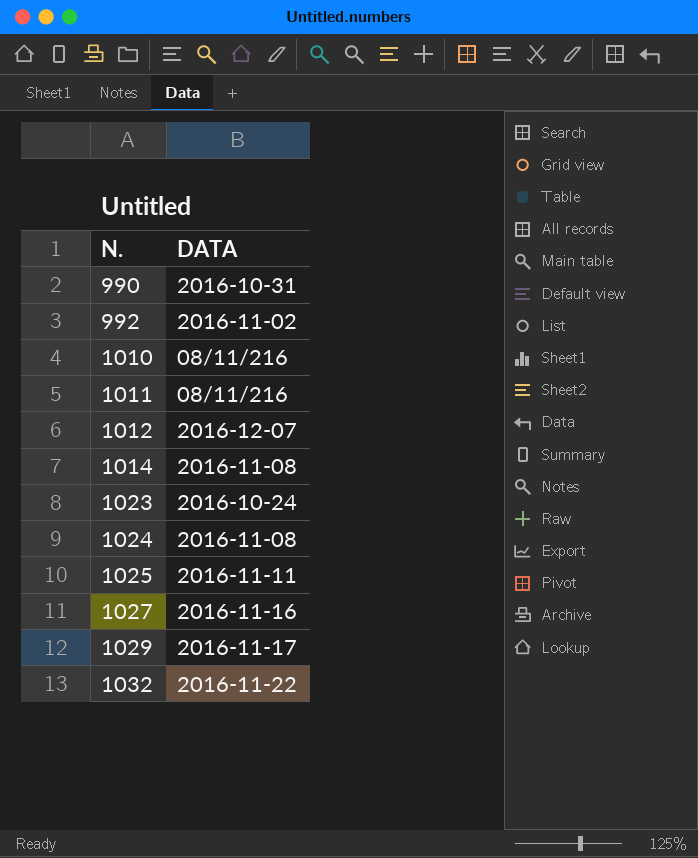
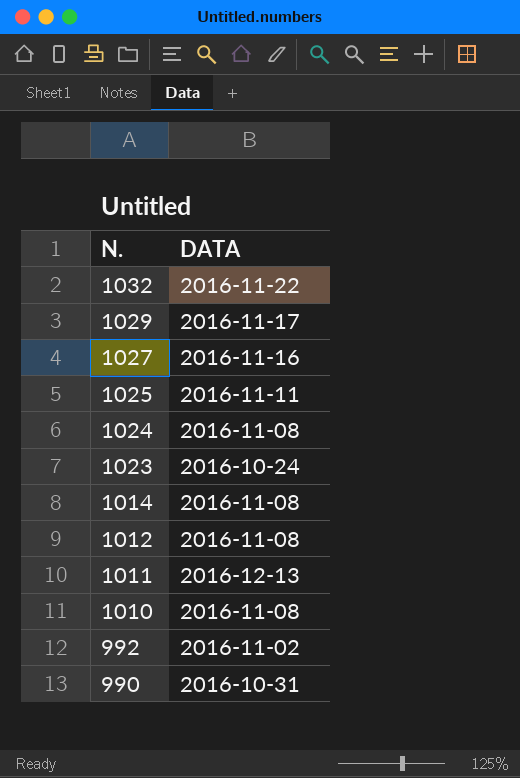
row order: N. ascending -> N. descending
1012 | DATA: 2016-12-07 -> 2016-11-08
1011 | DATA: 08/11/216 -> 2016-12-13
1010 | DATA: 08/11/216 -> 2016-11-08

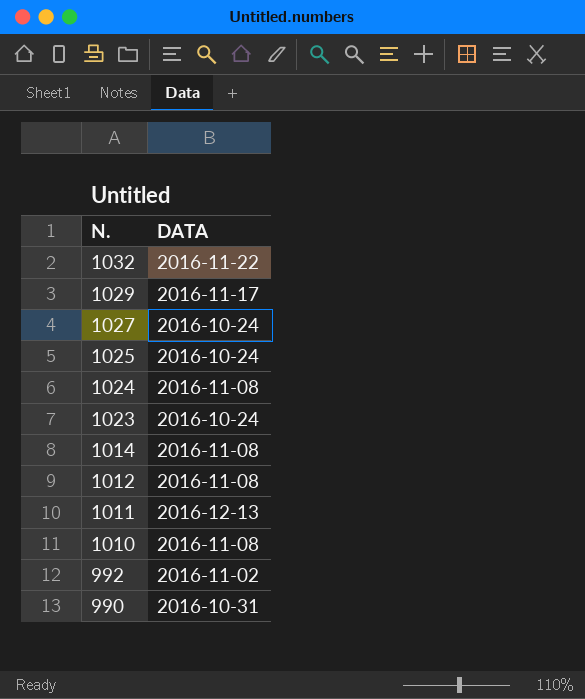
1027 | DATA: 2016-11-16 -> 2016-10-24
1025 | DATA: 2016-11-11 -> 2016-10-24

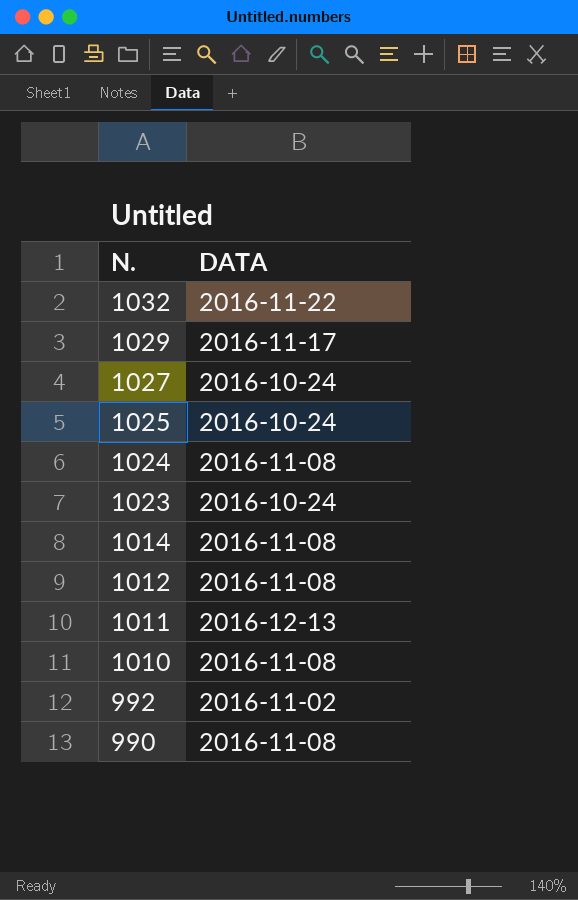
990 | DATA: 2016-10-31 -> 2016-11-08

